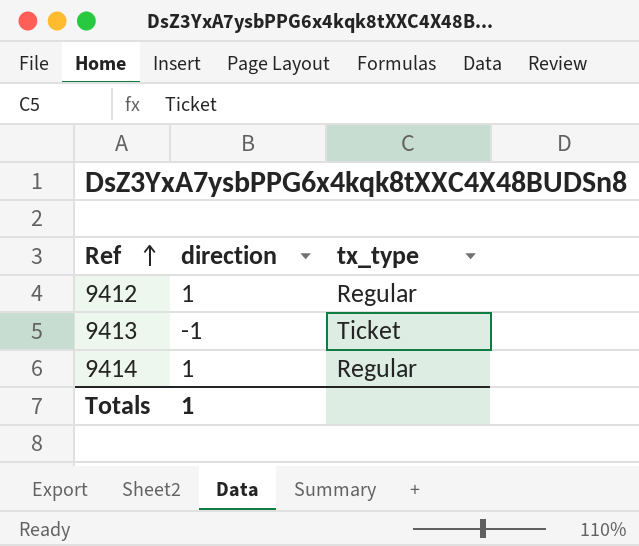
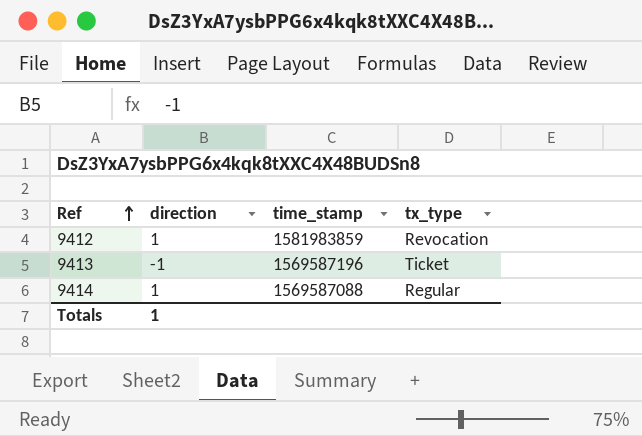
column time_stamp | position: none -> 3
9412 | tx_type: Regular -> Revocation

